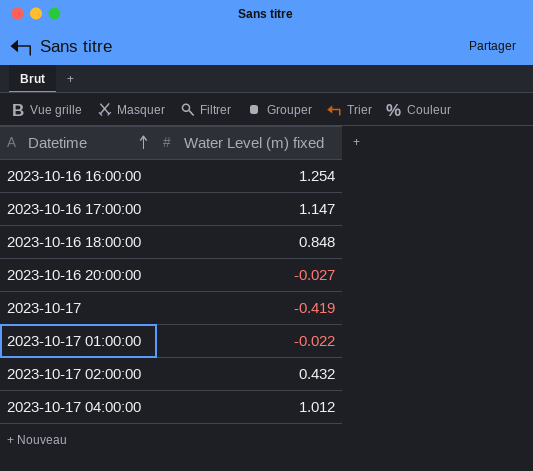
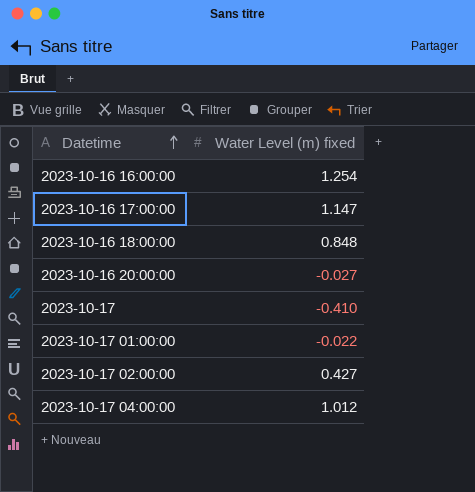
2023-10-17 | Water Level (m) fixed: -0.419 -> -0.410
2023-10-17 02:00:00 | Water Level (m) fixed: 0.432 -> 0.427

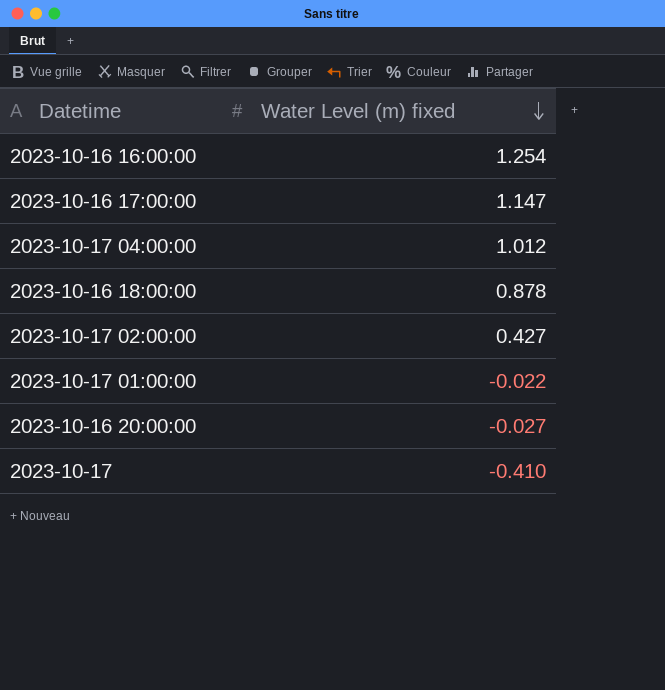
row order: Datetime ascending -> Water Level (m) fixed descending
2023-10-16 18:00:00 | Water Level (m) fixed: 0.848 -> 0.878

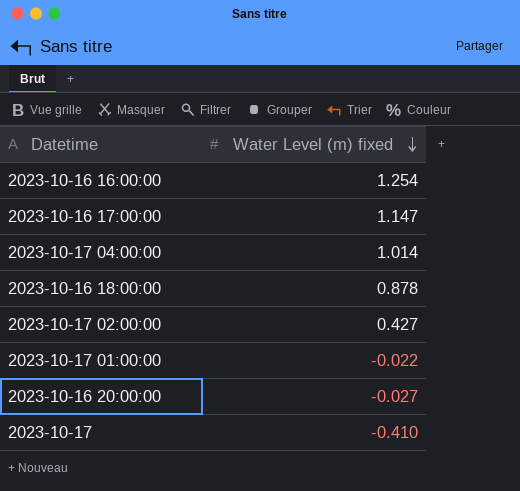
2023-10-17 04:00:00 | Water Level (m) fixed: 1.012 -> 1.014

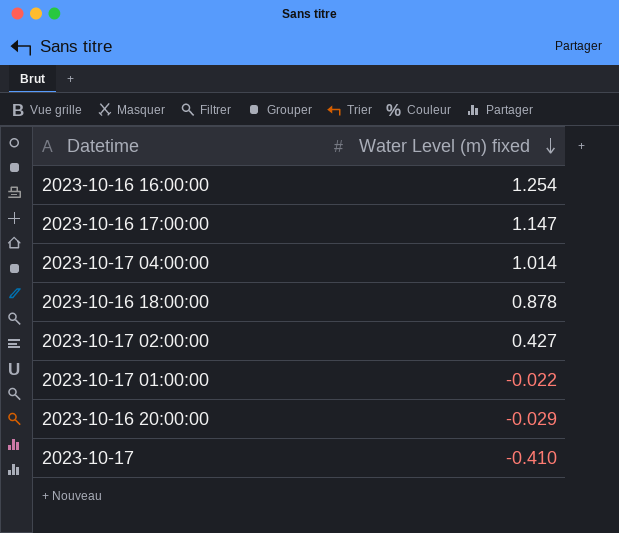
2023-10-16 20:00:00 | Water Level (m) fixed: -0.027 -> -0.029

